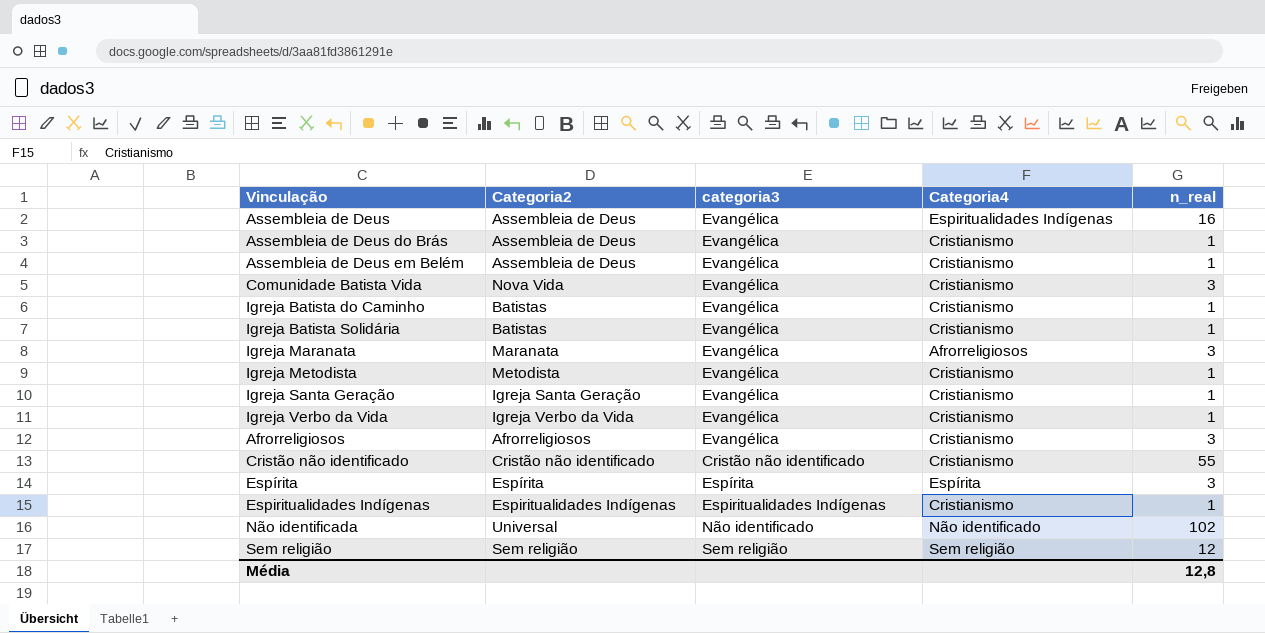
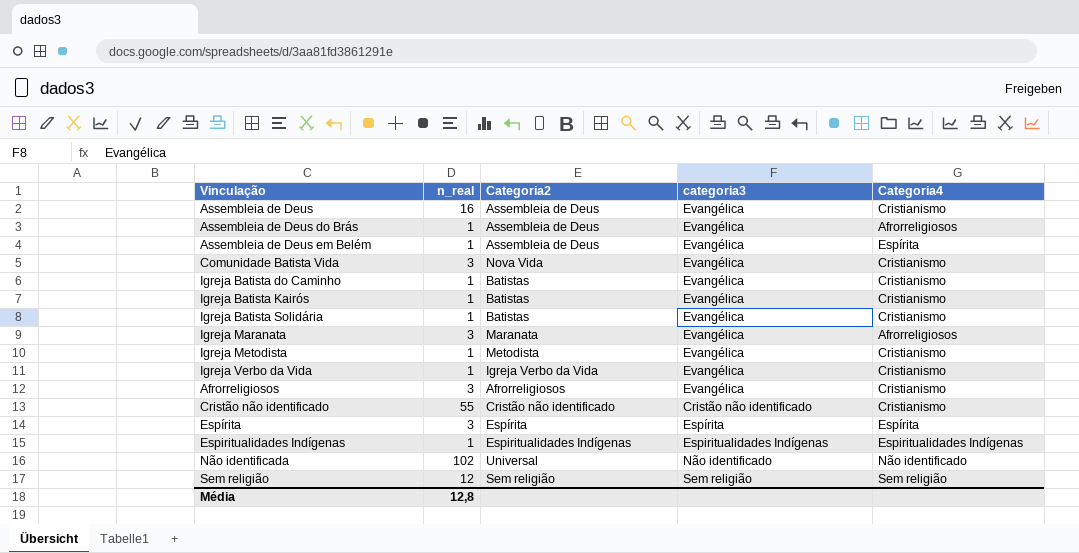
column n_real | position: 5 -> 2
row Igreja Santa Geração: Igreja Santa Geração | Evangélica | Cristianismo | 1 -> none
Assembleia de Deus | Categoria4: Espiritualidades Indígenas -> Cristianismo
Assembleia de Deus do Brás | Categoria4: Cristianismo -> Afrorreligiosos
Assembleia de Deus em Belém | Categoria4: Cristianismo -> Espírita
row Igreja Batista Kairós: none -> 1 | Batistas | Evangélica | Cristianismo
Espiritualidades Indígenas | Categoria4: Cristianismo -> Espiritualidades Indígenas

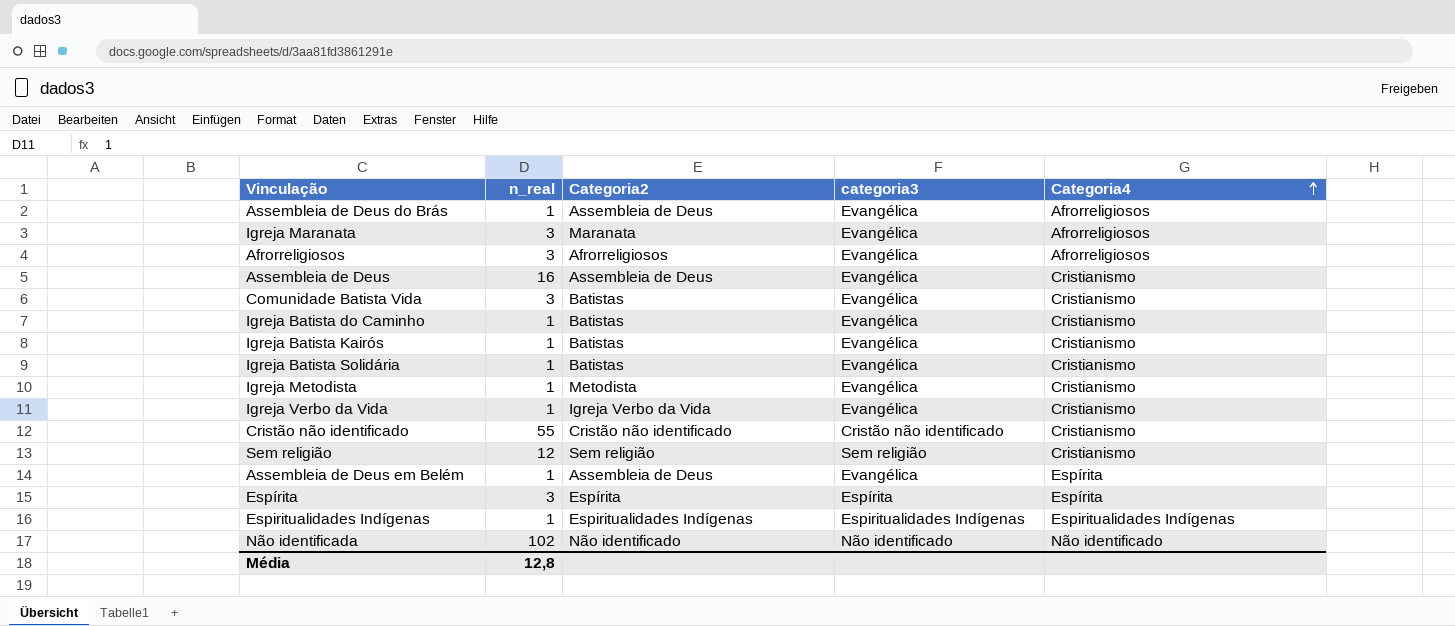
row order: none -> Categoria4 ascending
Afrorreligiosos | Categoria4: Cristianismo -> Afrorreligiosos
Comunidade Batista Vida | Categoria2: Nova Vida -> Batistas
Sem religião | Categoria4: Sem religião -> Cristianismo
Não identificada | Categoria2: Universal -> Não identificado

